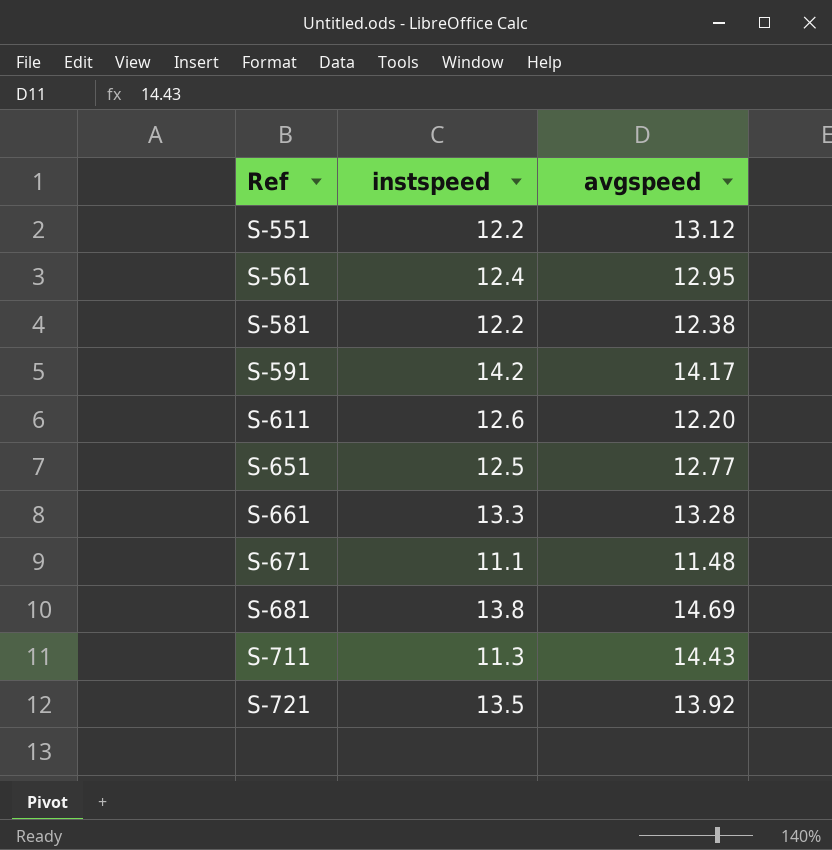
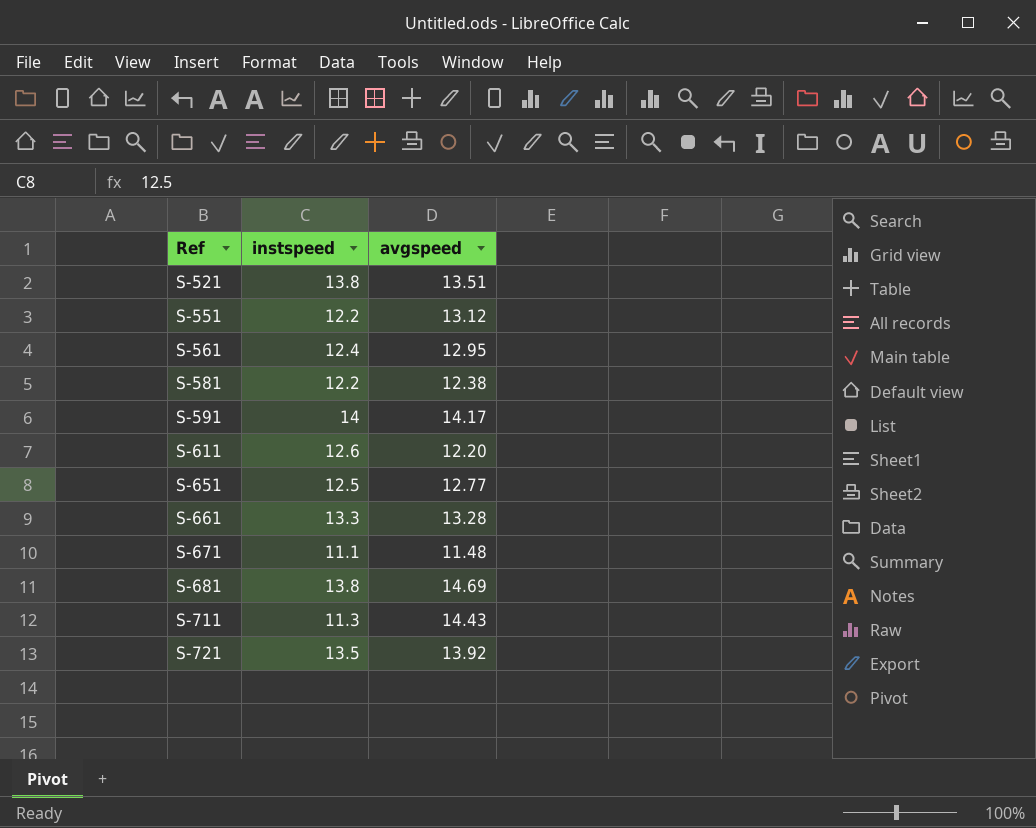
row S-521: none -> 13.8 | 13.51
S-591 | instspeed: 14.2 -> 14

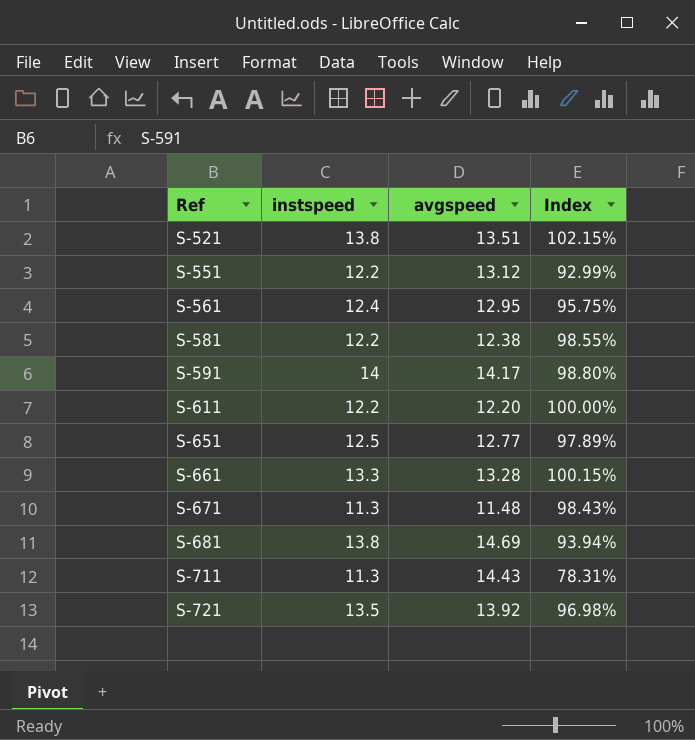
column Index | formula: none -> [instspeed] / [avgspeed]
S-611 | instspeed: 12.6 -> 12.2
S-671 | instspeed: 11.1 -> 11.3

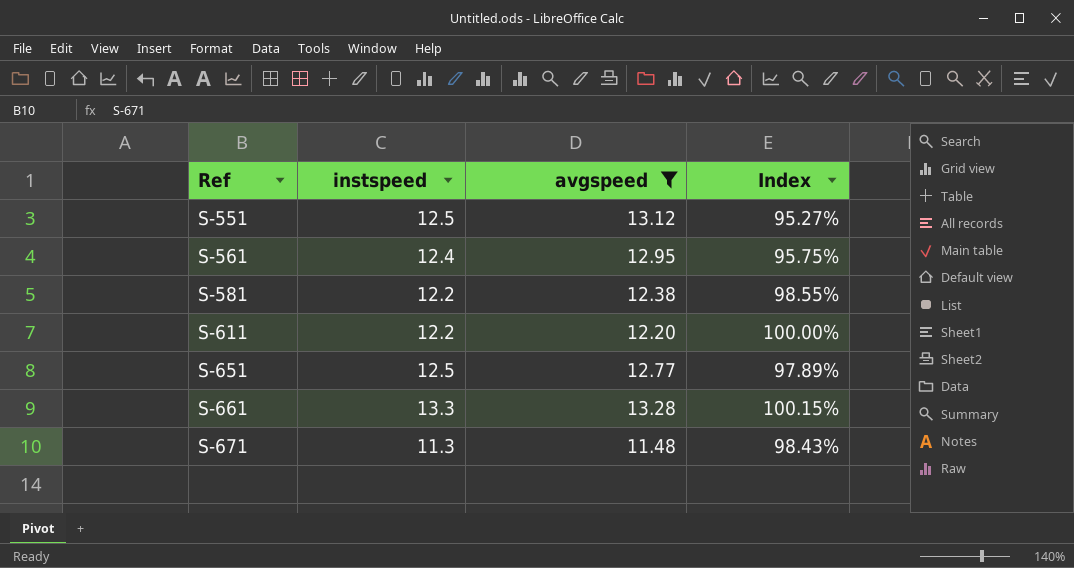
filter: none -> avgspeed <= 13.28
S-551 | instspeed: 12.2 -> 12.5
S-551 | Index: 92.99% -> 95.27%

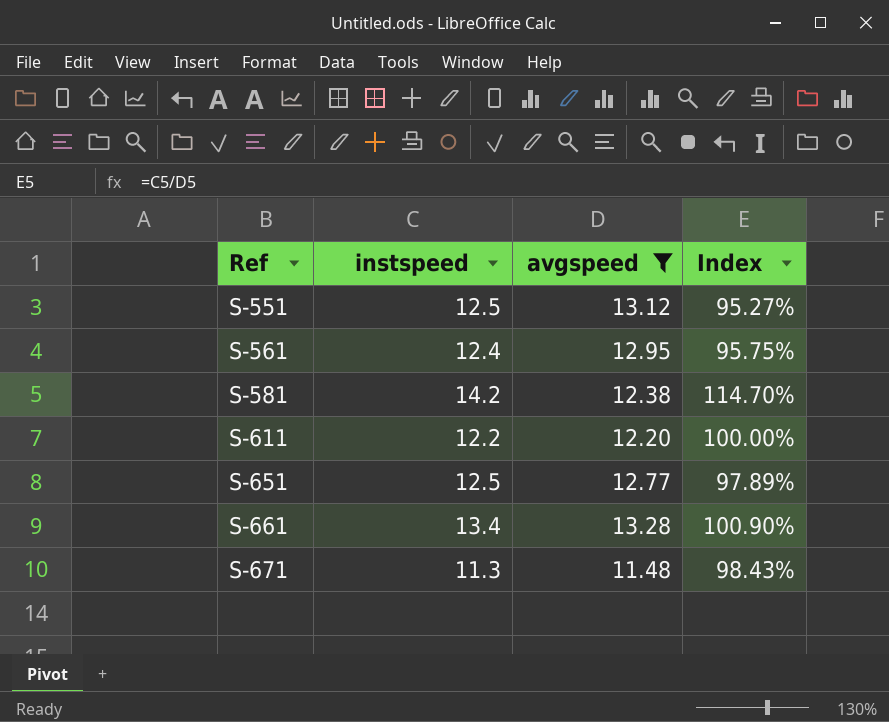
S-581 | instspeed: 12.2 -> 14.2
S-581 | Index: 98.55% -> 114.70%
S-661 | instspeed: 13.3 -> 13.4
S-661 | Index: 100.15% -> 100.90%

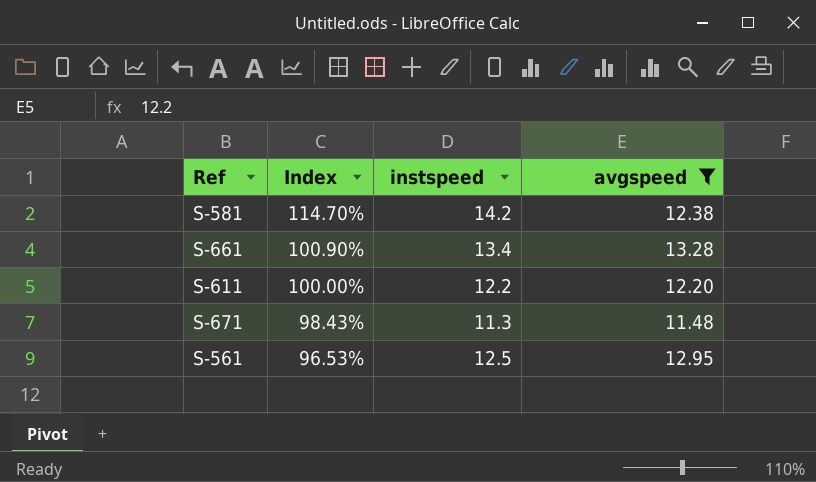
row order: Ref ascending -> Index descending
column Index | position: 4 -> 2
row S-551: 12.5 | 13.12 | 95.27% -> none
row S-651: 12.5 | 12.77 | 97.89% -> none
S-561 | Index: 95.75% -> 96.53%
S-561 | instspeed: 12.4 -> 12.5

